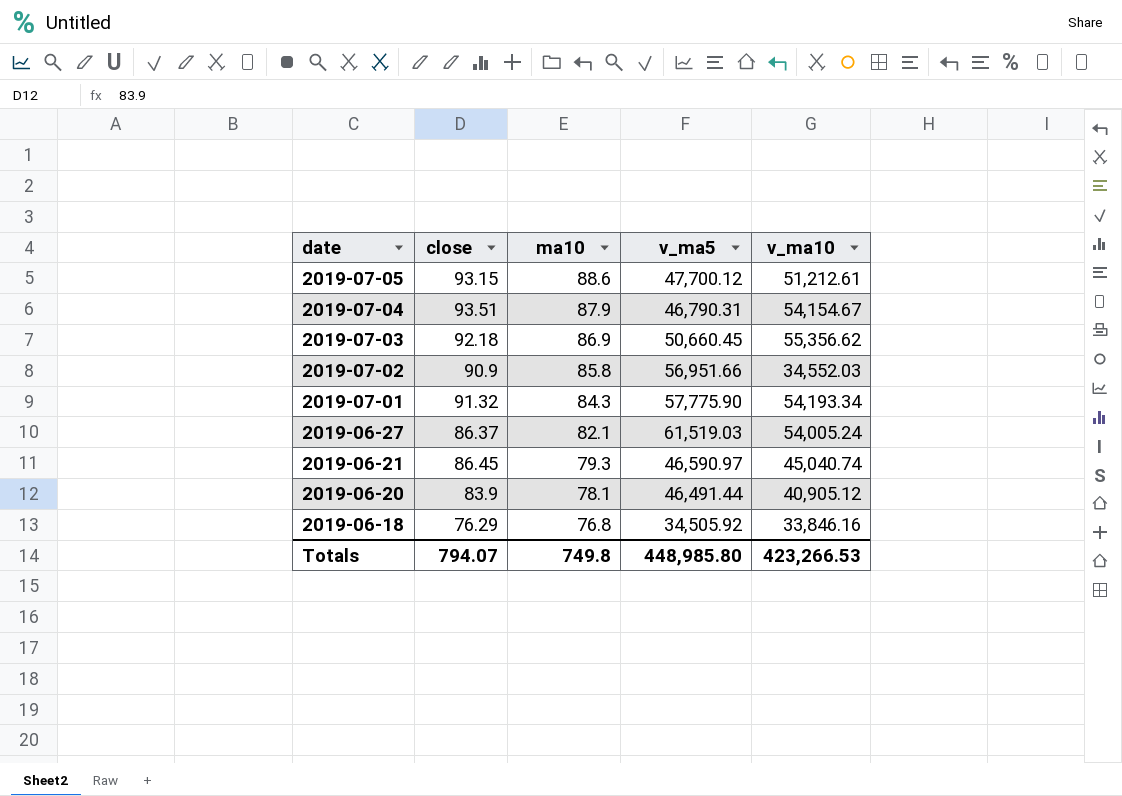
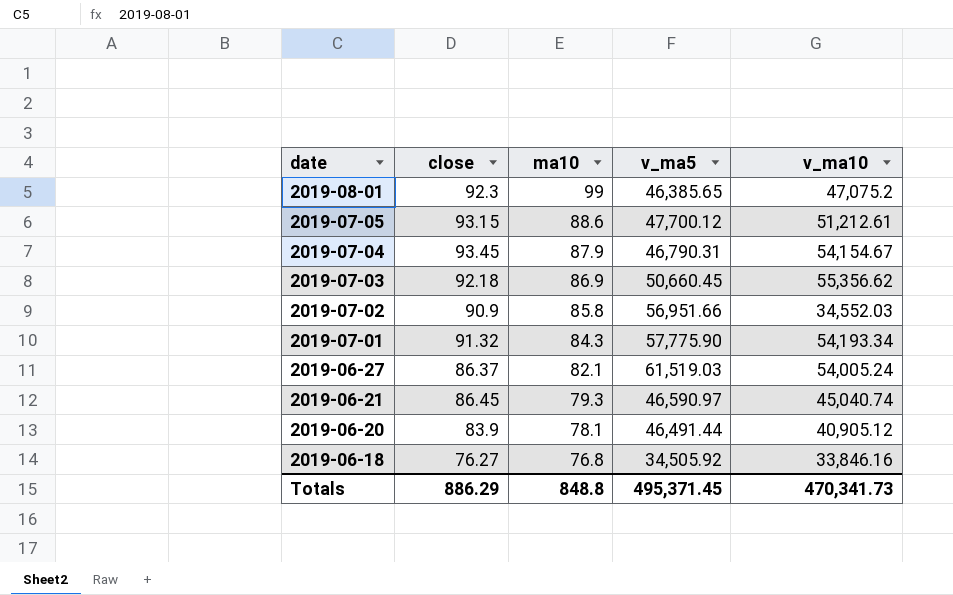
row 2019-08-01: none -> 92.3 | 99 | 46,385.65 | 47,075.2
2019-07-04 | close: 93.51 -> 93.45
2019-06-18 | close: 76.29 -> 76.27
Totals | close: 794.07 -> 886.29
Totals | ma10: 749.8 -> 848.8
Totals | v_ma5: 448,985.80 -> 495,371.45
Totals | v_ma10: 423,266.53 -> 470,341.73

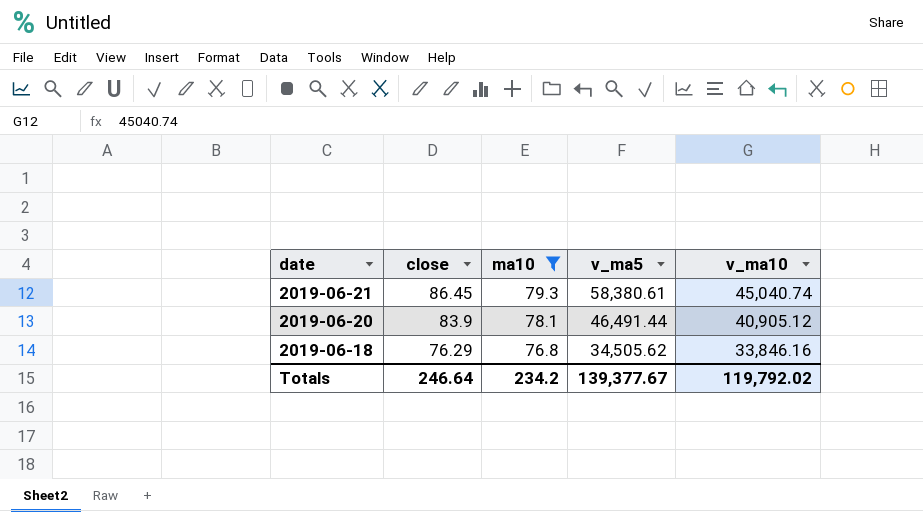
filter: none -> ma10 <= 79.3
2019-06-21 | v_ma5: 46,590.97 -> 58,380.61
2019-06-18 | close: 76.27 -> 76.29
2019-06-18 | v_ma5: 34,505.92 -> 34,505.62
Totals | close: 886.29 -> 246.64
Totals | ma10: 848.8 -> 234.2
Totals | v_ma5: 495,371.45 -> 139,377.67
Totals | v_ma10: 470,341.73 -> 119,792.02

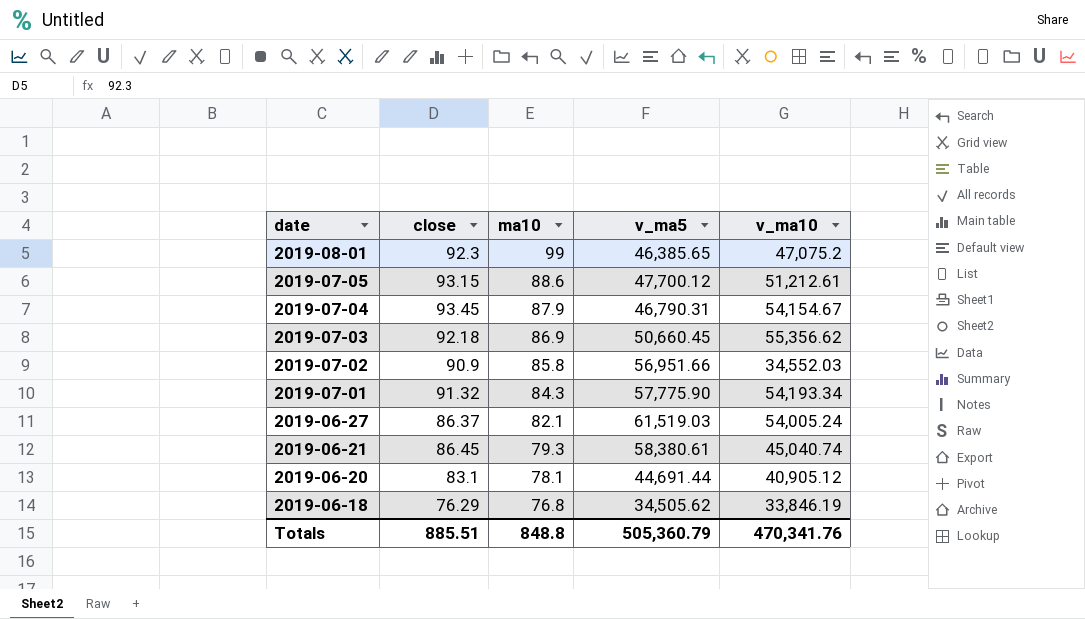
filter: ma10 <= 79.3 -> none
2019-06-20 | close: 83.9 -> 83.1
2019-06-20 | v_ma5: 46,491.44 -> 44,691.44
2019-06-18 | v_ma10: 33,846.16 -> 33,846.19
Totals | close: 246.64 -> 885.51
Totals | ma10: 234.2 -> 848.8
Totals | v_ma5: 139,377.67 -> 505,360.79
Totals | v_ma10: 119,792.02 -> 470,341.76

